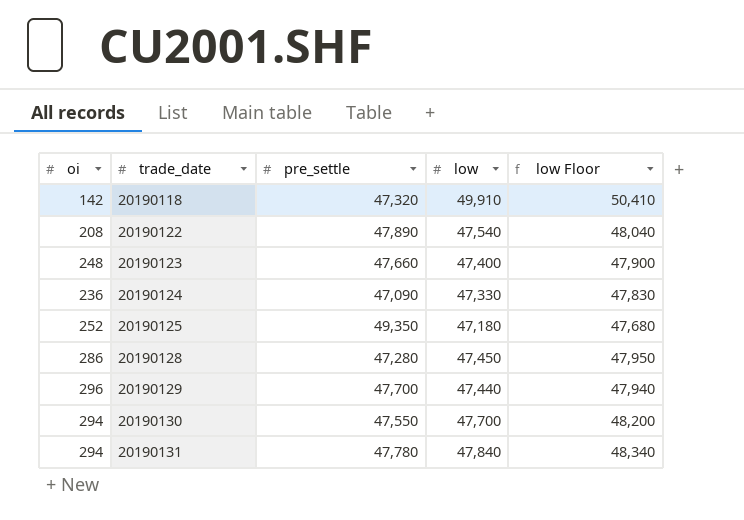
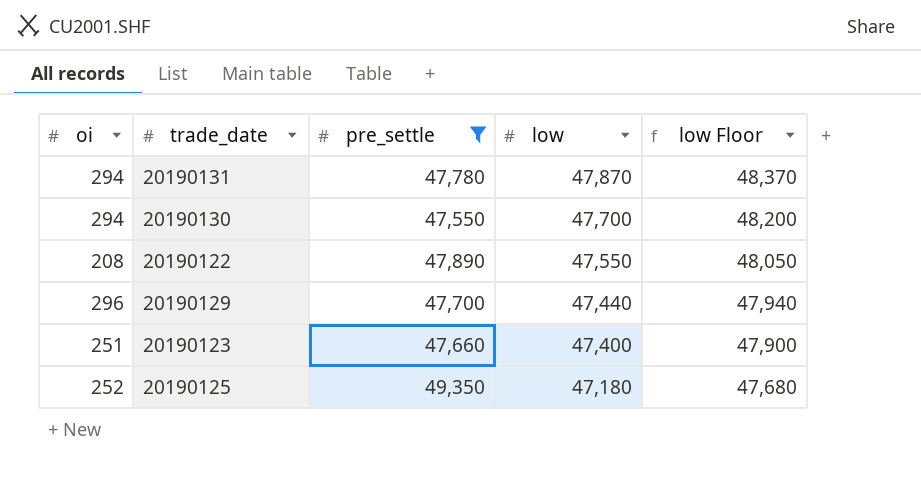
filter: none -> pre_settle >= 47,550
row order: trade_date ascending -> low descending
20190131 | low: 47,840 -> 47,870
20190131 | low Floor: 48,340 -> 48,370
20190122 | low: 47,540 -> 47,550
20190122 | low Floor: 48,040 -> 48,050
20190123 | oi: 248 -> 251

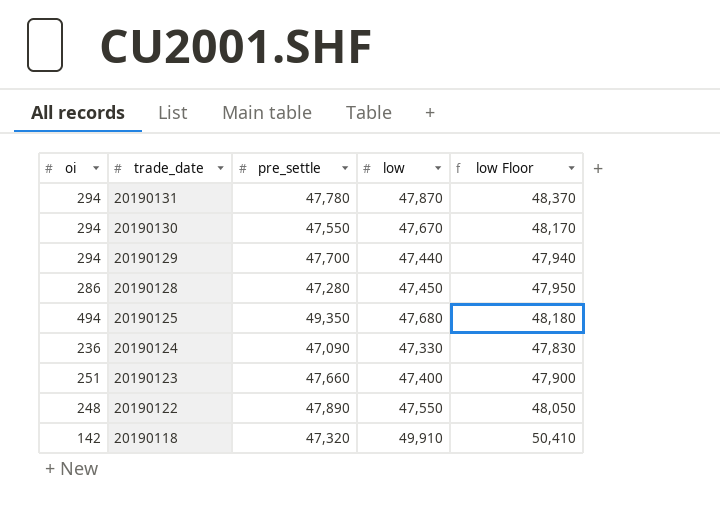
filter: pre_settle >= 47,550 -> none
row order: low descending -> trade_date descending
20190130 | low: 47,700 -> 47,670
20190130 | low Floor: 48,200 -> 48,170
20190129 | oi: 296 -> 294
20190125 | oi: 252 -> 494
20190125 | low: 47,180 -> 47,680
20190125 | low Floor: 47,680 -> 48,180
20190122 | oi: 208 -> 248

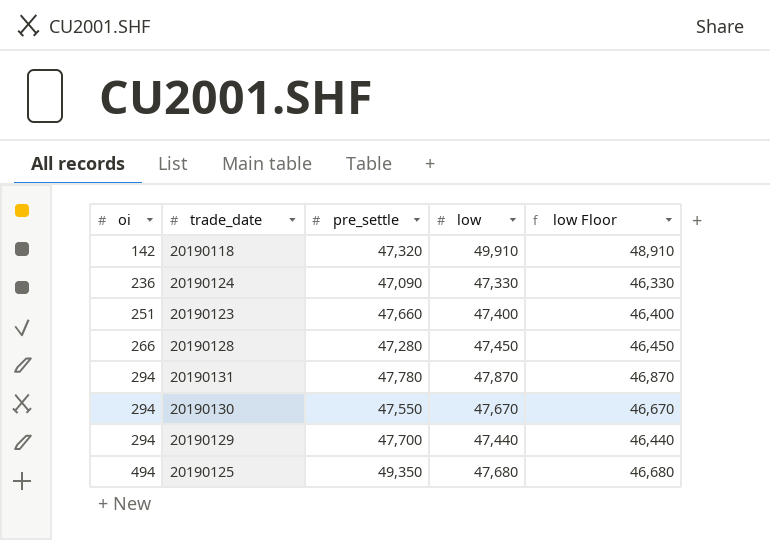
row order: trade_date descending -> oi ascending
column low Floor | formula: [low] + 500 -> [low] - 1000
row 20190122: 248 | 47,890 | 47,550 | 48,050 -> none
20190128 | oi: 286 -> 266

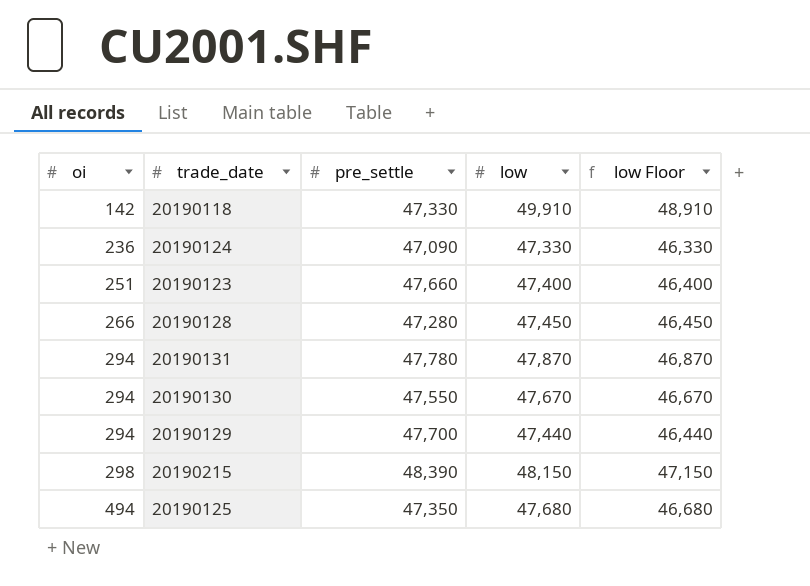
20190118 | pre_settle: 47,320 -> 47,330
row 20190215: none -> 298 | 48,390 | 48,150 | 47,150
20190125 | pre_settle: 49,350 -> 47,350

